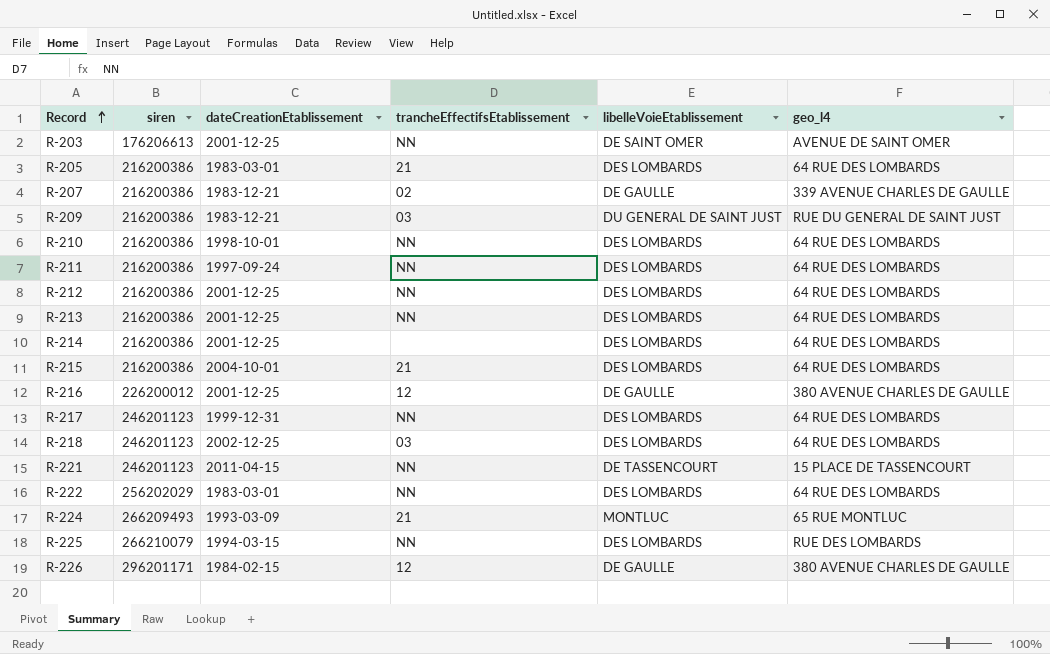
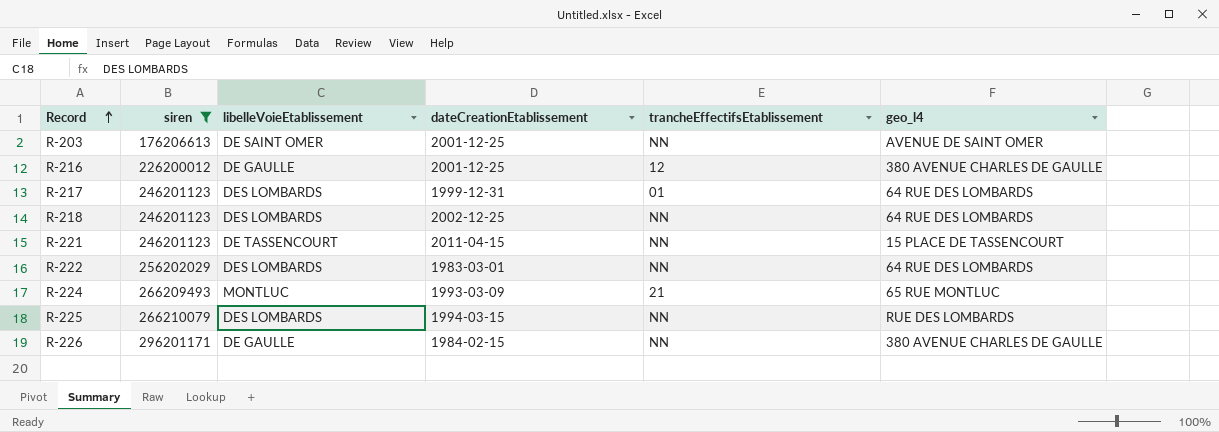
filter: none -> siren != 216200386
column libelleVoieEtablissement | position: 5 -> 3
R-217 | trancheEffectifsEtablissement: NN -> 01
R-218 | trancheEffectifsEtablissement: 03 -> NN
R-226 | trancheEffectifsEtablissement: 12 -> NN

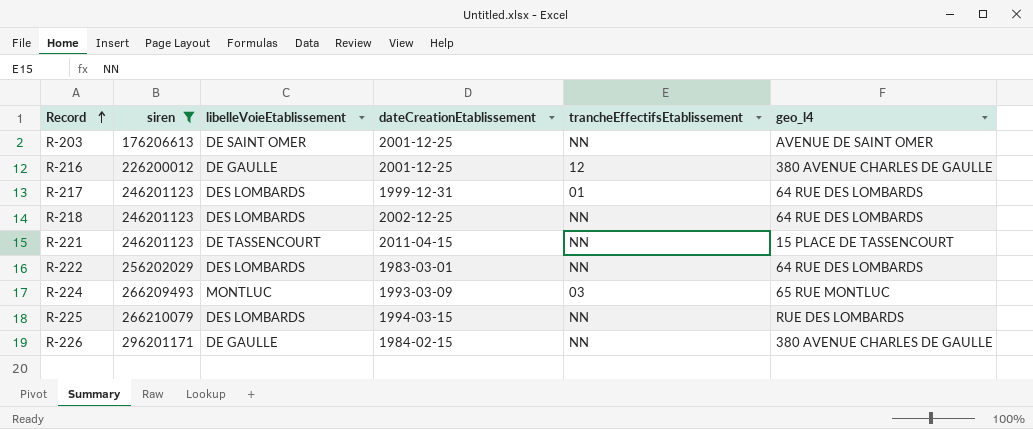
R-224 | trancheEffectifsEtablissement: 21 -> 03

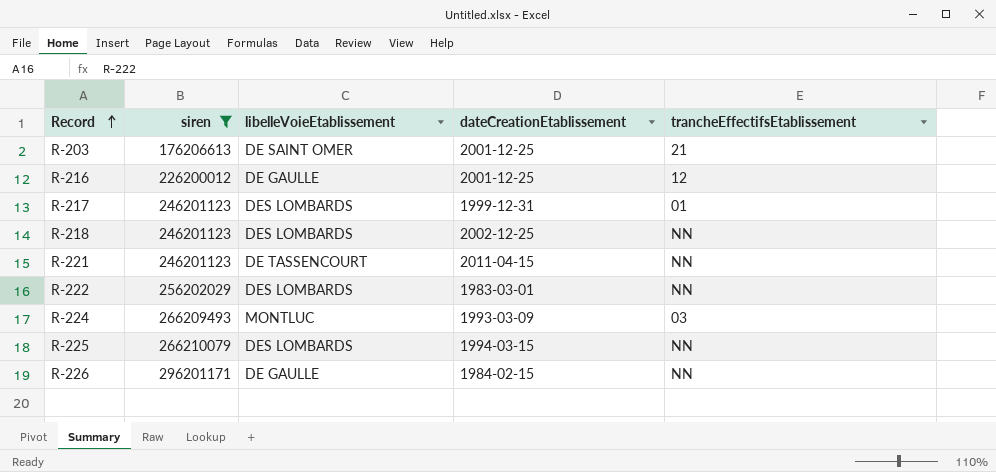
column geo_l4 | position: 6 -> none
R-203 | trancheEffectifsEtablissement: NN -> 21

